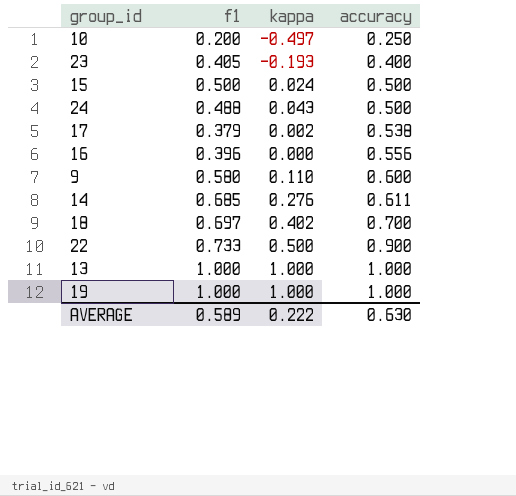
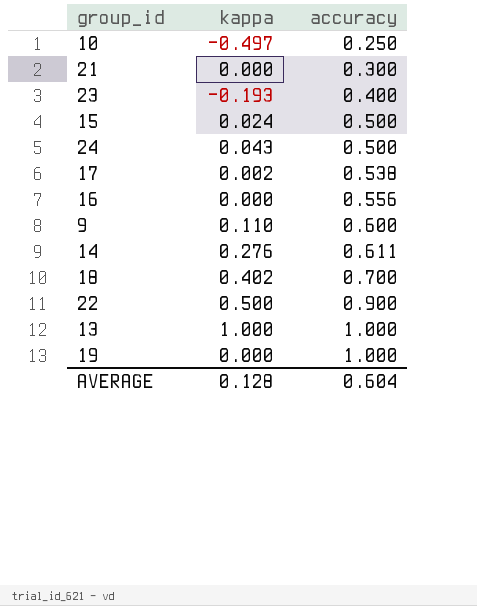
column f1 | position: 2 -> none
row 21: none -> 0.000 | 0.300
19 | kappa: 1.000 -> 0.000
AVERAGE | kappa: 0.222 -> 0.128
AVERAGE | accuracy: 0.630 -> 0.604

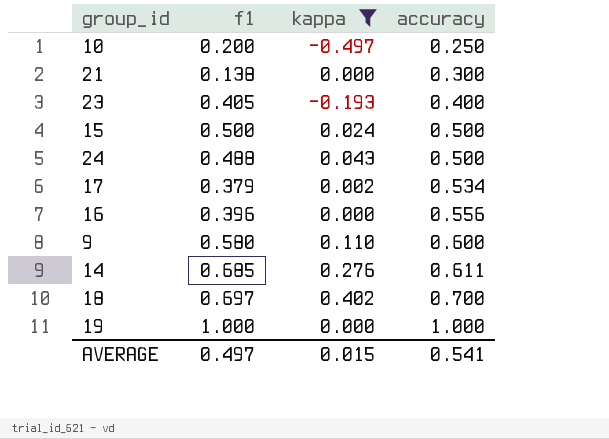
filter: none -> kappa <= 0.402
column f1 | position: none -> 2
17 | accuracy: 0.538 -> 0.534
AVERAGE | kappa: 0.128 -> 0.015
AVERAGE | accuracy: 0.604 -> 0.541

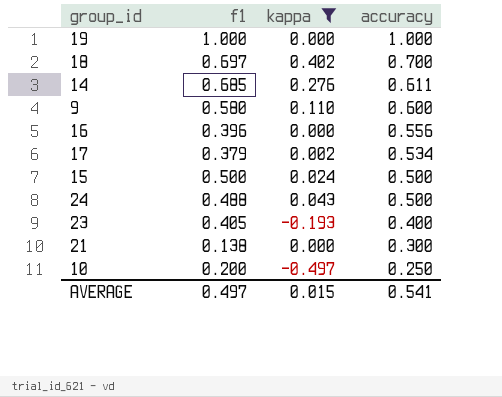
row order: accuracy ascending -> accuracy descending

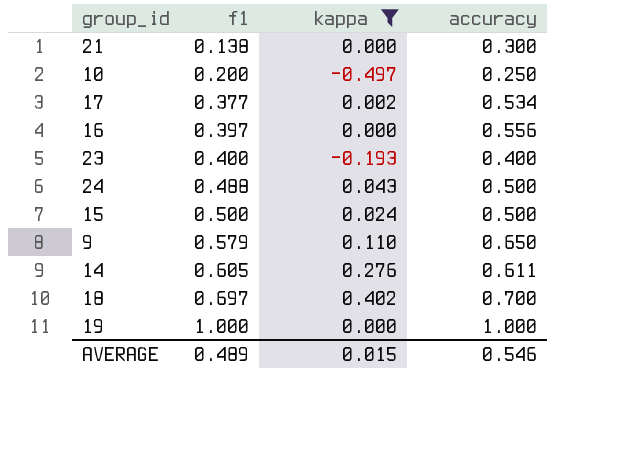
row order: accuracy descending -> f1 ascending
17 | f1: 0.379 -> 0.377
16 | f1: 0.396 -> 0.397
23 | f1: 0.405 -> 0.400
9 | f1: 0.580 -> 0.579
9 | accuracy: 0.600 -> 0.650
14 | f1: 0.685 -> 0.605
AVERAGE | f1: 0.497 -> 0.489
AVERAGE | accuracy: 0.541 -> 0.546

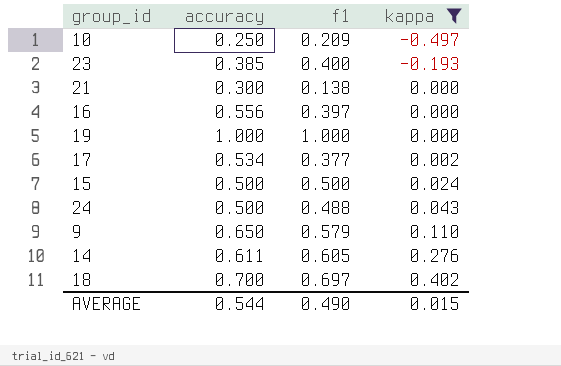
row order: f1 ascending -> kappa ascending
column accuracy | position: 4 -> 2
10 | f1: 0.200 -> 0.209
23 | accuracy: 0.400 -> 0.385
AVERAGE | accuracy: 0.546 -> 0.544
AVERAGE | f1: 0.489 -> 0.490

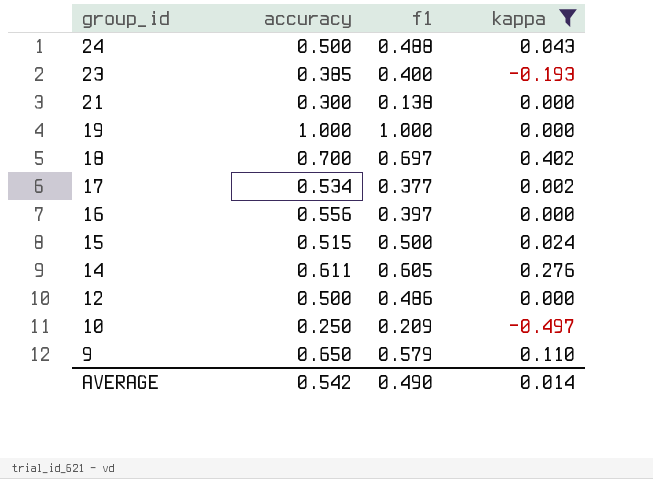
row order: kappa ascending -> group_id descending
15 | accuracy: 0.500 -> 0.515
row 12: none -> 0.500 | 0.486 | 0.000
AVERAGE | accuracy: 0.544 -> 0.542
AVERAGE | kappa: 0.015 -> 0.014

